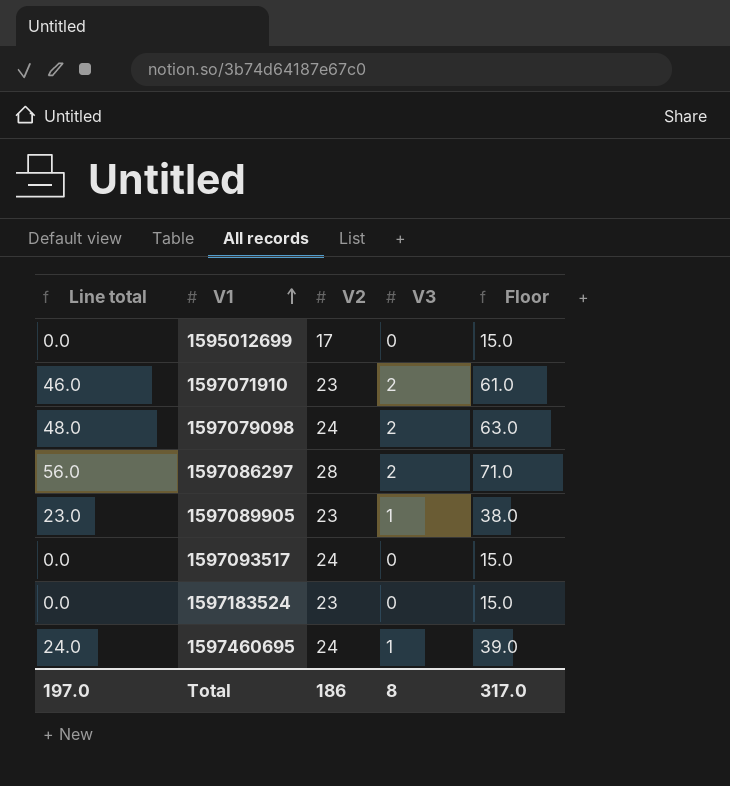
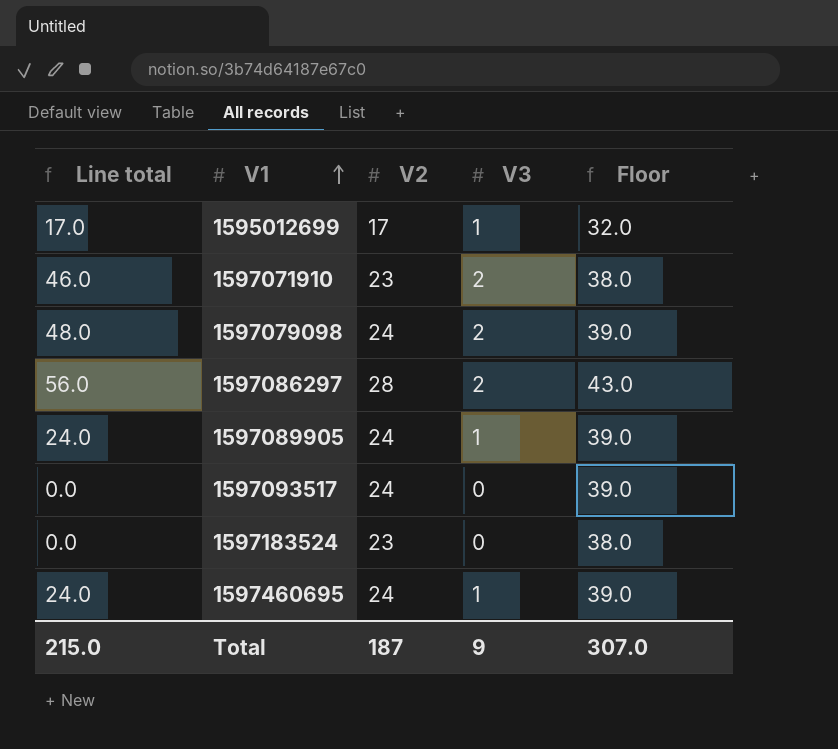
column Floor | formula: [Line total] + 15 -> [V2] + 15
1595012699 | Line total: 0.0 -> 17.0
1595012699 | V3: 0 -> 1
1597089905 | Line total: 23.0 -> 24.0
1597089905 | V2: 23 -> 24
Total | Line total: 197.0 -> 215.0
Total | V2: 186 -> 187
Total | V3: 8 -> 9
Total | Floor: 317.0 -> 307.0

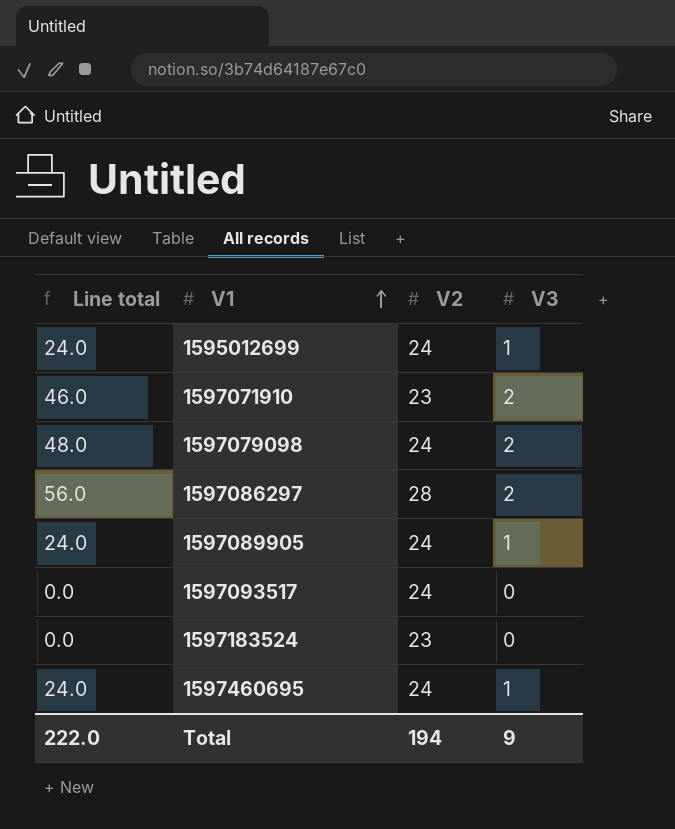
column Floor | formula: [V2] + 15 -> none
1595012699 | Line total: 17.0 -> 24.0
1595012699 | V2: 17 -> 24
Total | Line total: 215.0 -> 222.0
Total | V2: 187 -> 194

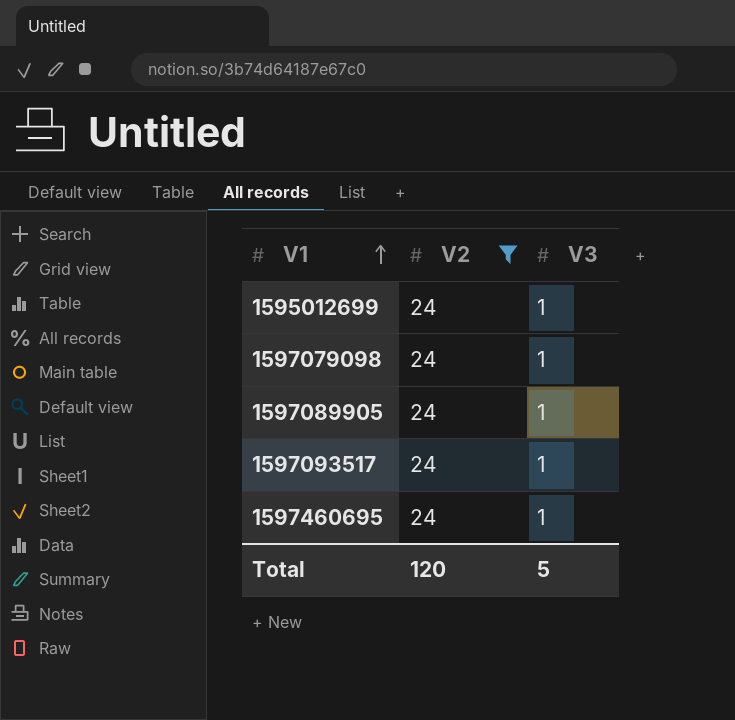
filter: none -> V2 = 24
column Line total | formula: [V2] * [V3] -> none
1597079098 | V3: 2 -> 1
1597093517 | V3: 0 -> 1
Total | V2: 194 -> 120
Total | V3: 9 -> 5

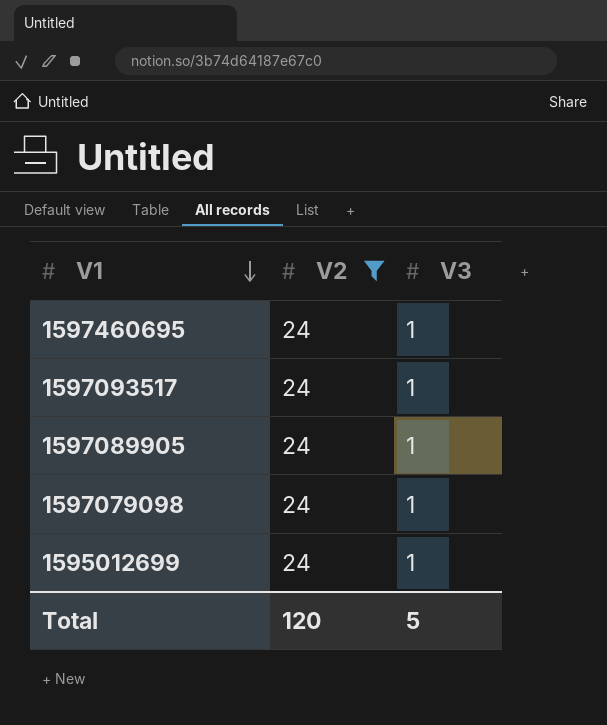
row order: V1 ascending -> V1 descending

